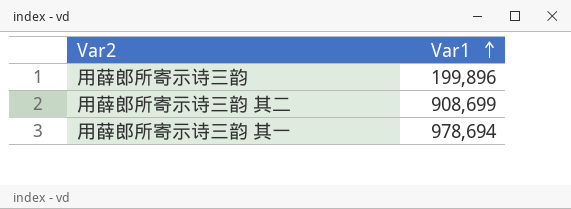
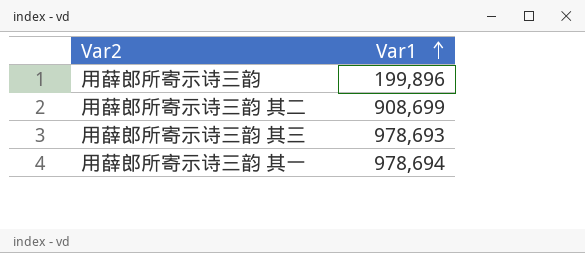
row 用薛郎所寄示诗三韵 其三: none -> 978,693

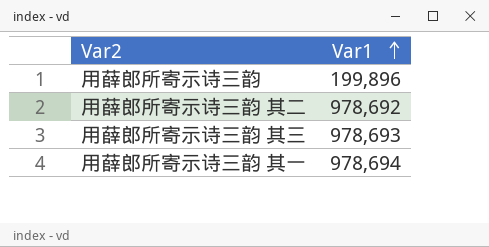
用薛郎所寄示诗三韵 其二 | Var1: 908,699 -> 978,692

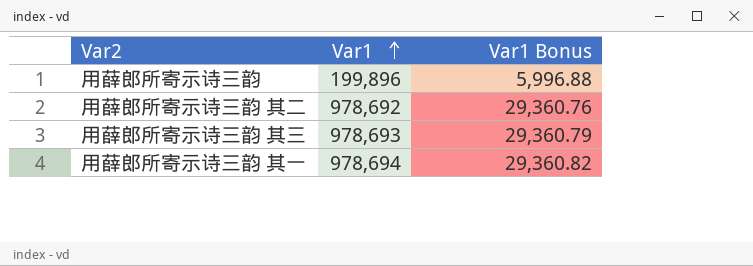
column Var1 Bonus | formula: none -> [Var1] * 0.03

